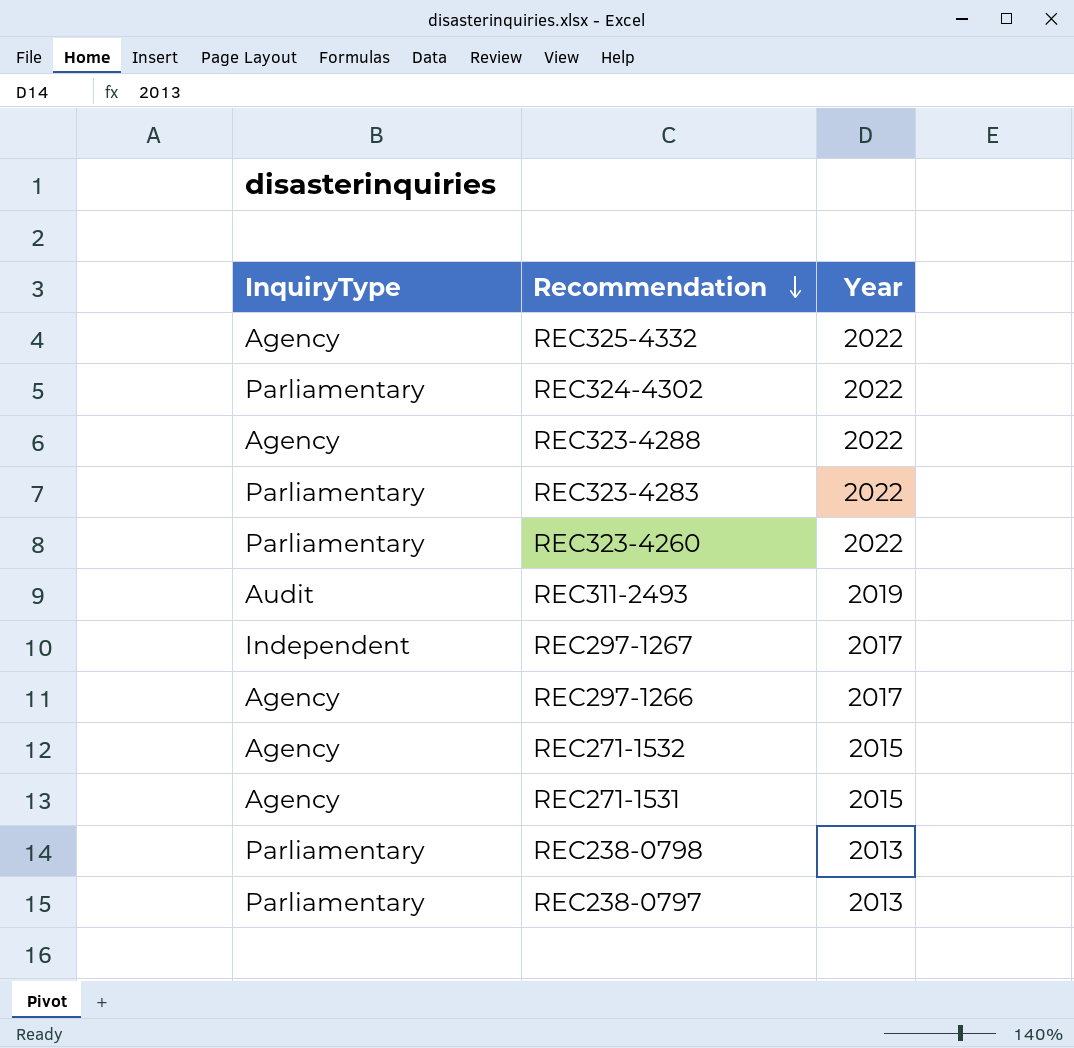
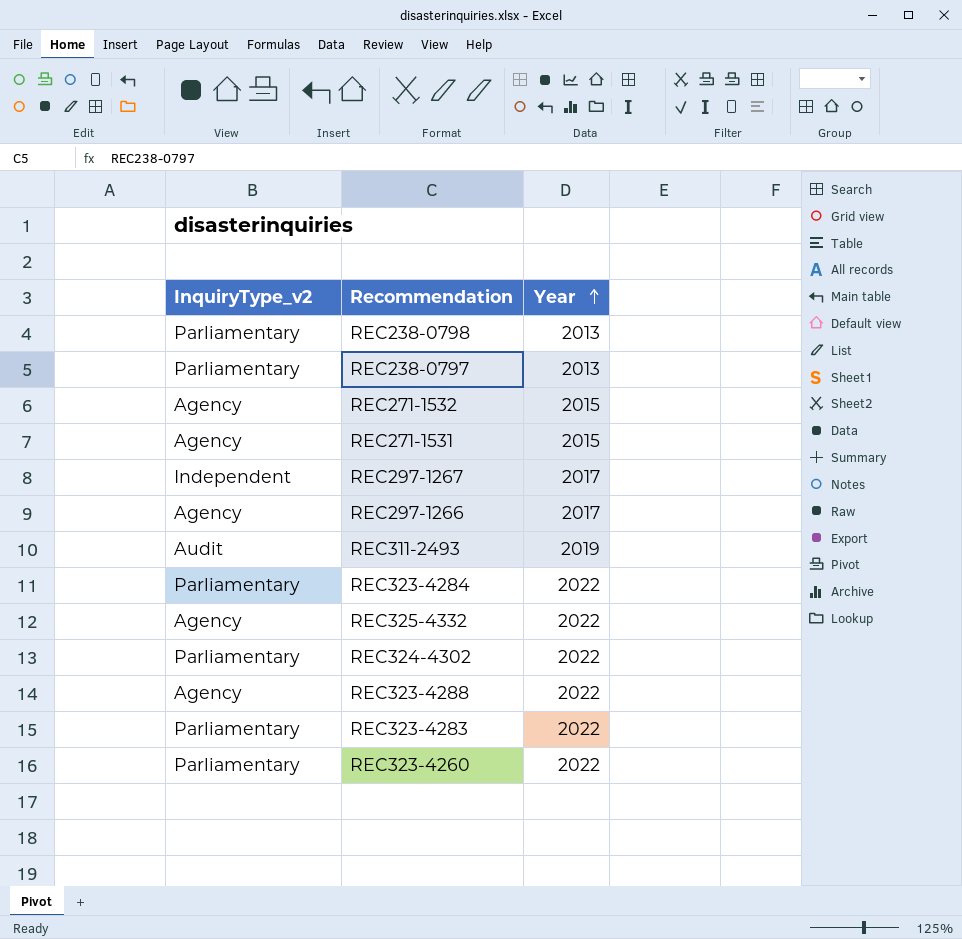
row order: Recommendation descending -> Year ascending
column name: InquiryType -> InquiryType_v2
row REC323-4284: none -> Parliamentary | 2022

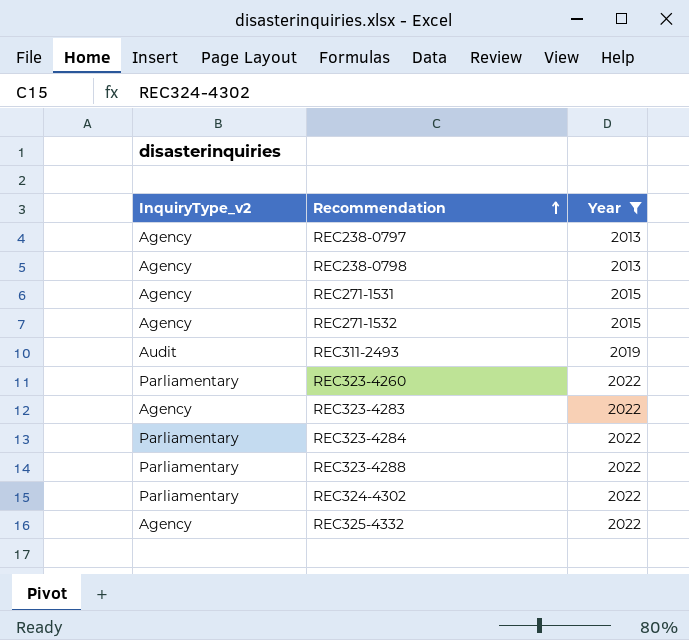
filter: none -> Year != 2017
row order: Year ascending -> Recommendation ascending
REC238-0797 | InquiryType_v2: Parliamentary -> Agency
REC238-0798 | InquiryType_v2: Parliamentary -> Agency
REC323-4283 | InquiryType_v2: Parliamentary -> Agency
REC323-4288 | InquiryType_v2: Agency -> Parliamentary

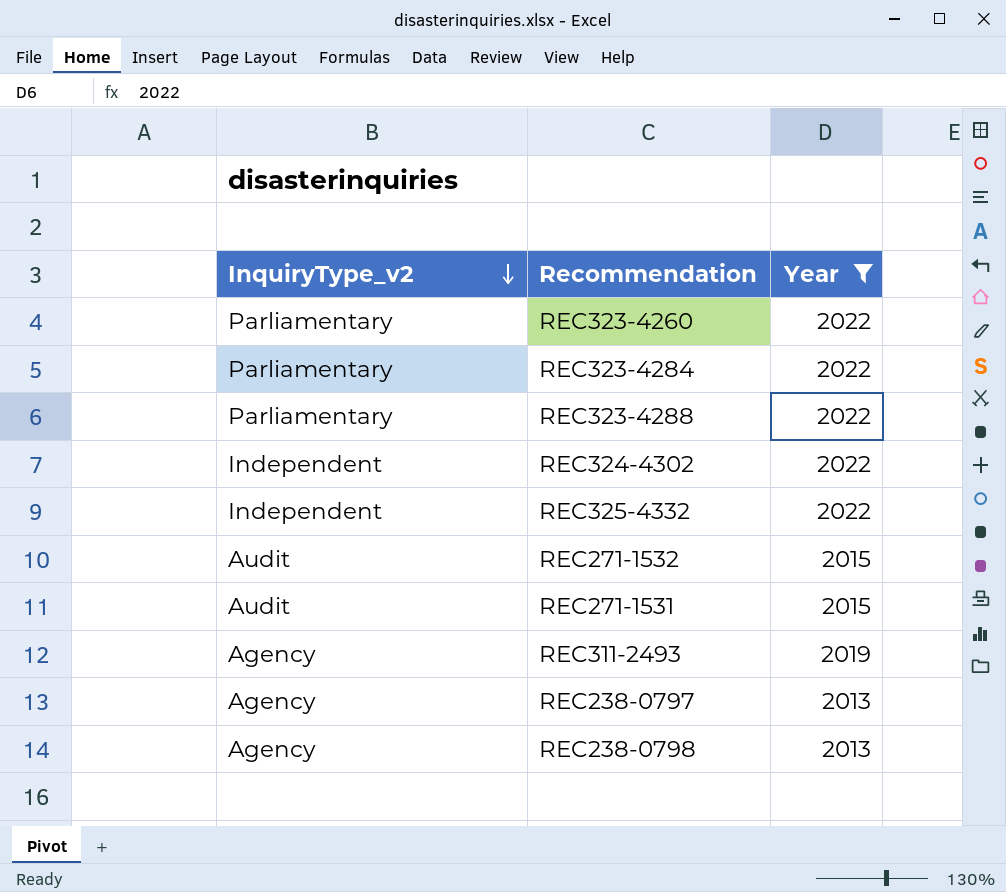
row order: Recommendation ascending -> InquiryType_v2 descending
row REC323-4283: Agency | 2022 -> none
REC324-4302 | InquiryType_v2: Parliamentary -> Independent
REC325-4332 | InquiryType_v2: Agency -> Independent
REC271-1532 | InquiryType_v2: Agency -> Audit
REC271-1531 | InquiryType_v2: Agency -> Audit
REC311-2493 | InquiryType_v2: Audit -> Agency

